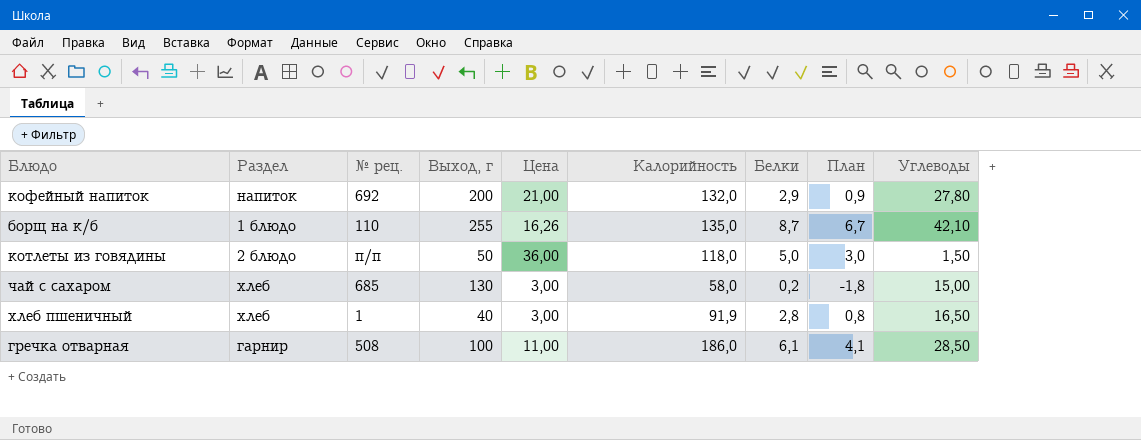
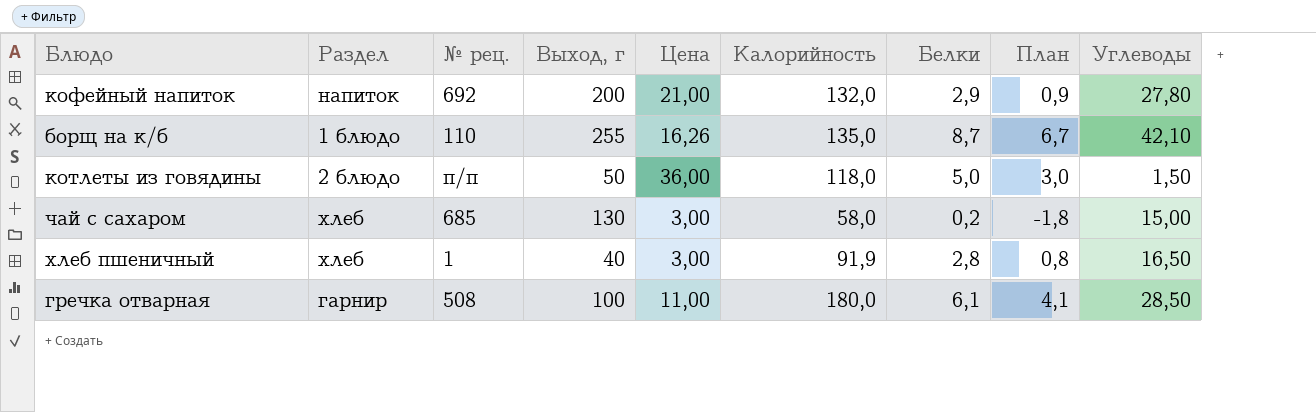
гречка отварная | Калорийность: 186,0 -> 180,0

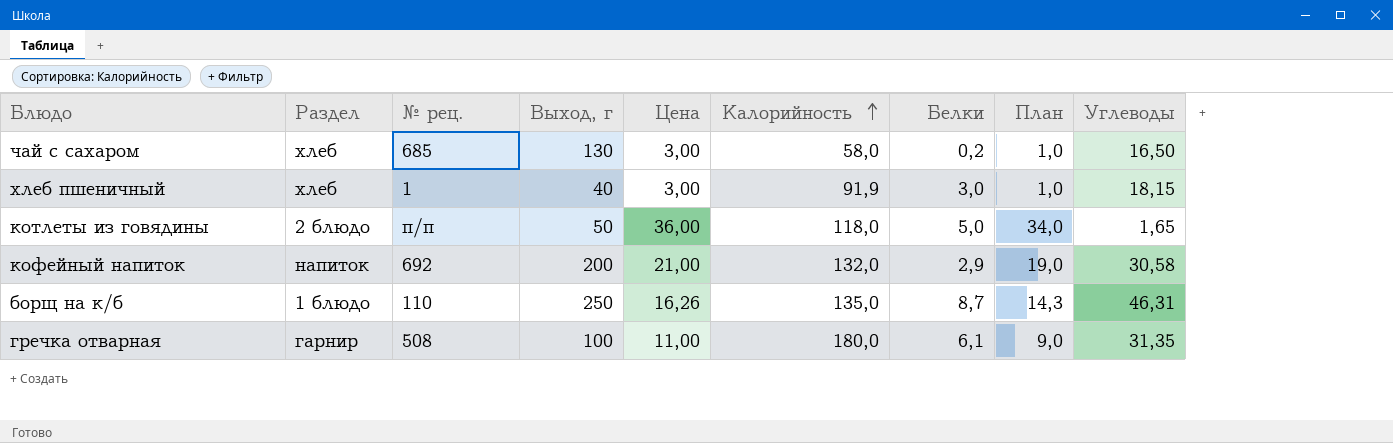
row order: none -> Калорийность ascending
column План | formula: [Белки] - 2 -> [Цена] - 2
чай с сахаром | Углеводы: 15,00 -> 16,50
хлеб пшеничный | Белки: 2,8 -> 3,0
хлеб пшеничный | Углеводы: 16,50 -> 18,15
котлеты из говядины | Углеводы: 1,50 -> 1,65
кофейный напиток | Углеводы: 27,80 -> 30,58
борщ на к/б | Выход, г: 255 -> 250
борщ на к/б | Углеводы: 42,10 -> 46,31
гречка отварная | Углеводы: 28,50 -> 31,35

